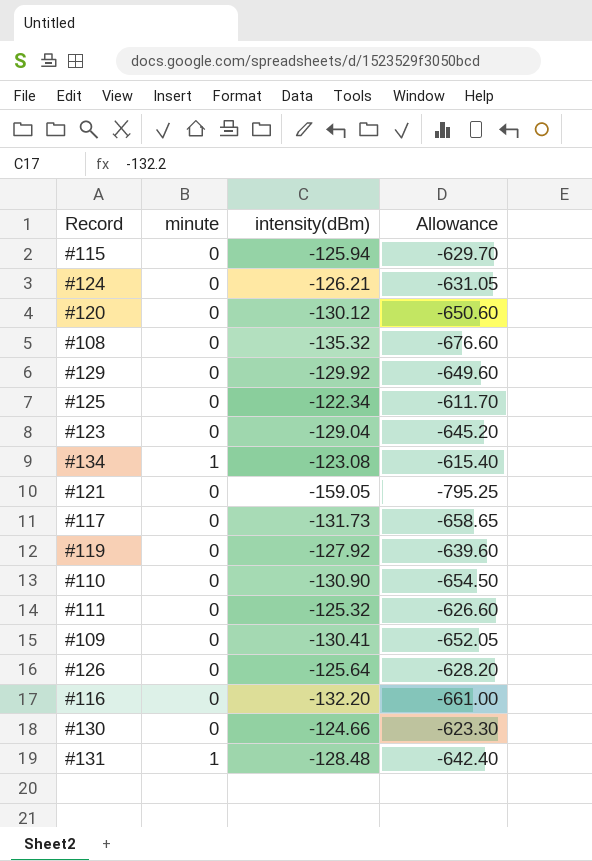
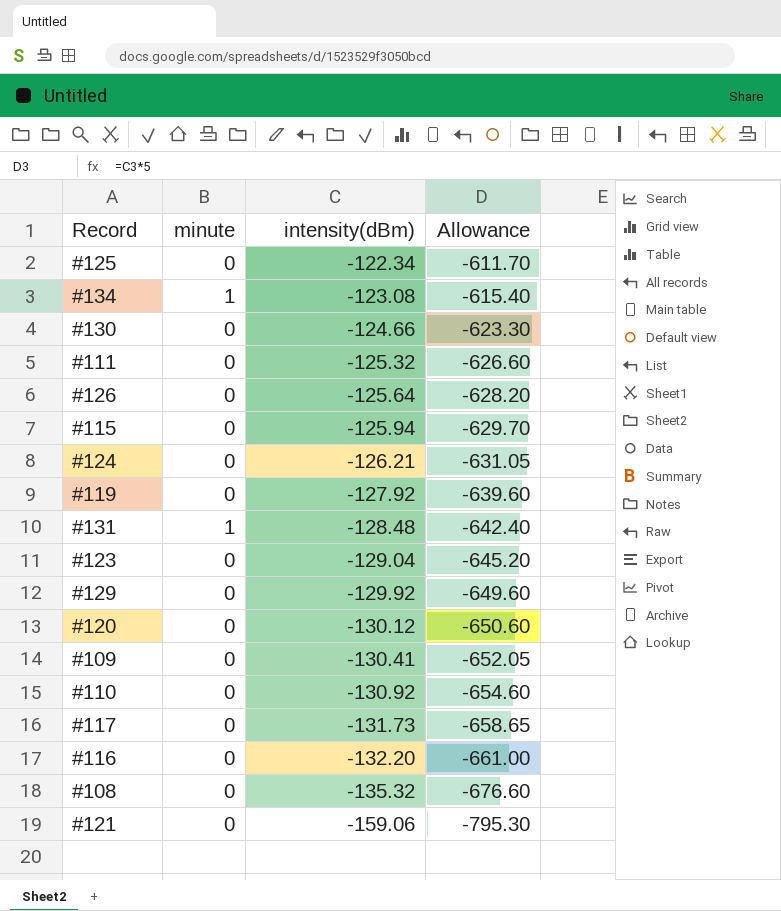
row order: none -> intensity(dBm) descending
#110 | intensity(dBm): -130.90 -> -130.92
#110 | Allowance: -654.50 -> -654.60
#121 | intensity(dBm): -159.05 -> -159.06
#121 | Allowance: -795.25 -> -795.30

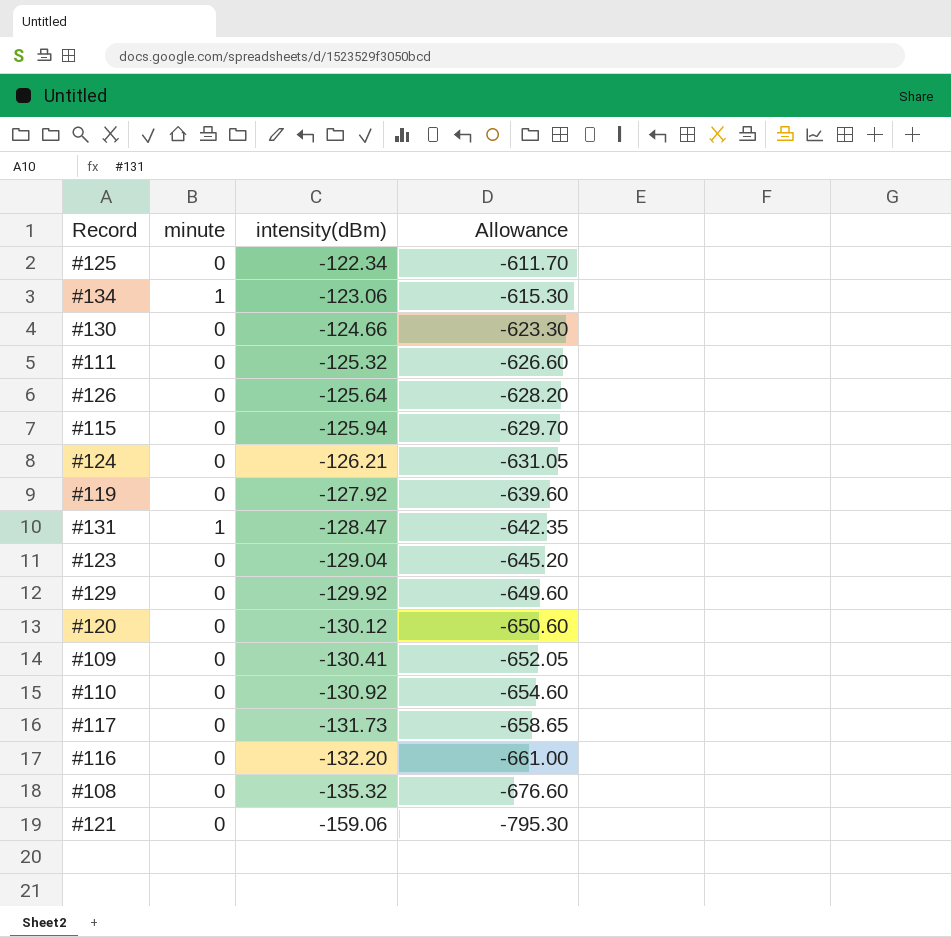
#134 | intensity(dBm): -123.08 -> -123.06
#134 | Allowance: -615.40 -> -615.30
#131 | intensity(dBm): -128.48 -> -128.47
#131 | Allowance: -642.40 -> -642.35

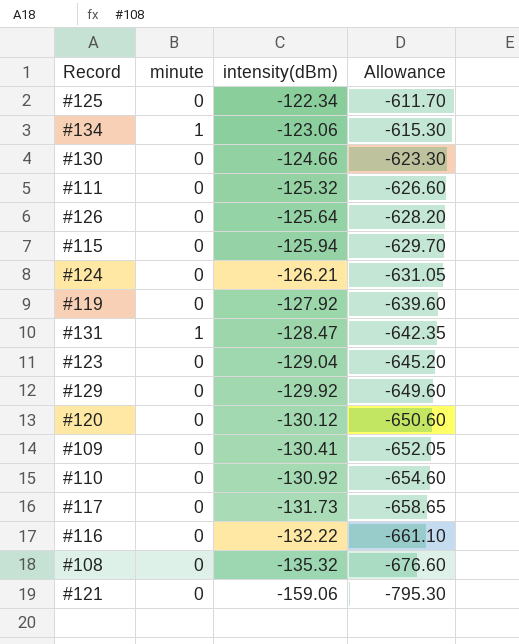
#116 | intensity(dBm): -132.20 -> -132.22
#116 | Allowance: -661.00 -> -661.10

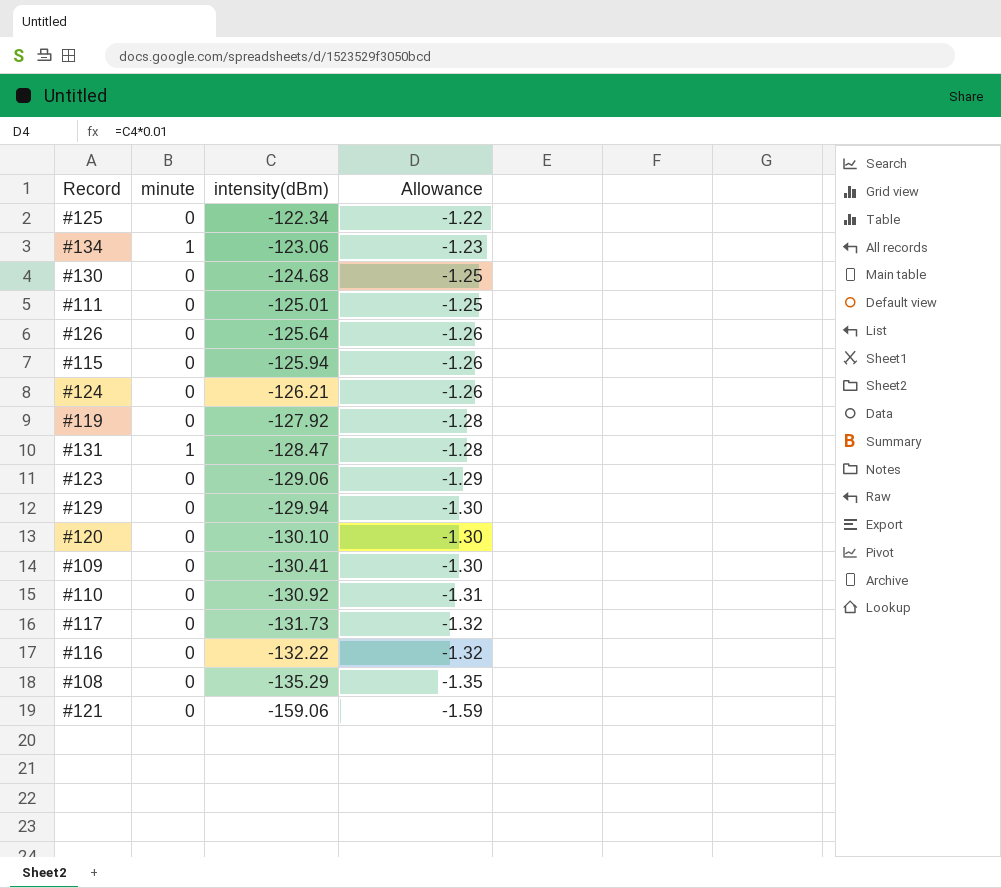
column Allowance | formula: [intensity(dBm)] * 5 -> [intensity(dBm)] * 0.01
#130 | intensity(dBm): -124.66 -> -124.68
#111 | intensity(dBm): -125.32 -> -125.01
#123 | intensity(dBm): -129.04 -> -129.06
#129 | intensity(dBm): -129.92 -> -129.94
#120 | intensity(dBm): -130.12 -> -130.10
#108 | intensity(dBm): -135.32 -> -135.29

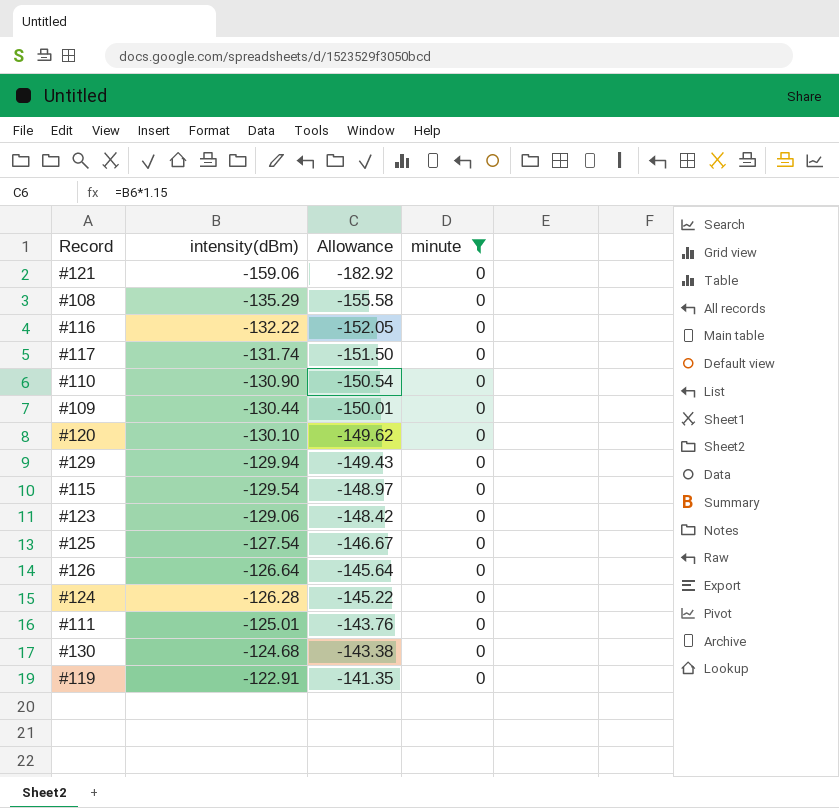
filter: none -> minute = 0
row order: intensity(dBm) descending -> intensity(dBm) ascending
column Allowance | formula: [intensity(dBm)] * 0.01 -> [intensity(dBm)] * 1.15
column minute | position: 2 -> 4
#117 | intensity(dBm): -131.73 -> -131.74
#110 | intensity(dBm): -130.92 -> -130.90
#109 | intensity(dBm): -130.41 -> -130.44
#115 | intensity(dBm): -125.94 -> -129.54
#125 | intensity(dBm): -122.34 -> -127.54
#126 | intensity(dBm): -125.64 -> -126.64
#124 | intensity(dBm): -126.21 -> -126.28
#119 | intensity(dBm): -127.92 -> -122.91

